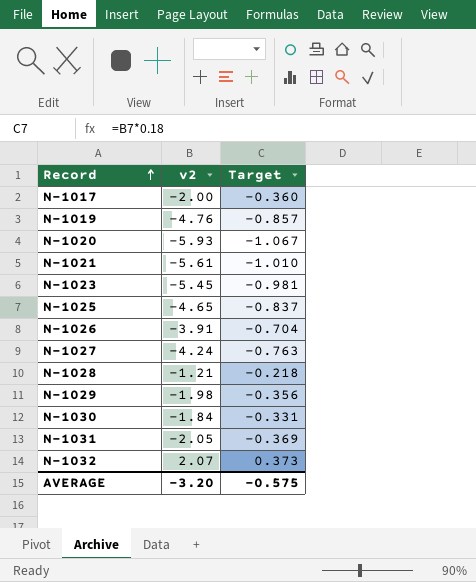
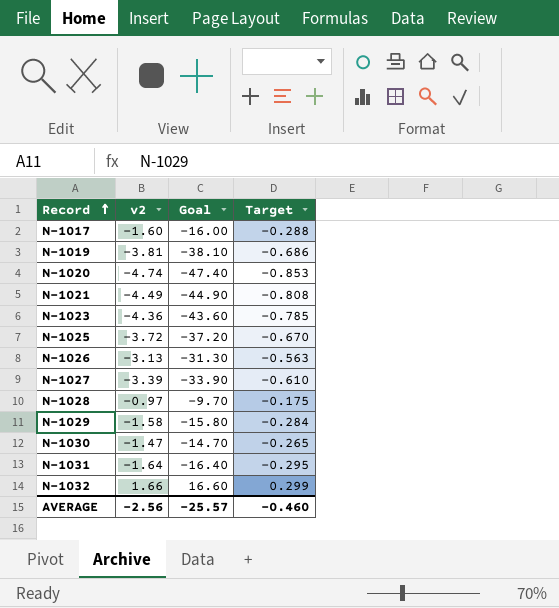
column Goal | formula: none -> [v2] * 10
N-1017 | v2: -2.00 -> -1.60
N-1017 | Target: -0.360 -> -0.288
N-1019 | v2: -4.76 -> -3.81
N-1019 | Target: -0.857 -> -0.686
N-1020 | v2: -5.93 -> -4.74
N-1020 | Target: -1.067 -> -0.853
N-1021 | v2: -5.61 -> -4.49
N-1021 | Target: -1.010 -> -0.808
N-1023 | v2: -5.45 -> -4.36
N-1023 | Target: -0.981 -> -0.785
N-1025 | v2: -4.65 -> -3.72
N-1025 | Target: -0.837 -> -0.670
N-1026 | v2: -3.91 -> -3.13
N-1026 | Target: -0.704 -> -0.563
N-1027 | v2: -4.24 -> -3.39
N-1027 | Target: -0.763 -> -0.610
N-1028 | v2: -1.21 -> -0.97
N-1028 | Target: -0.218 -> -0.175
N-1029 | v2: -1.98 -> -1.58
N-1029 | Target: -0.356 -> -0.284
N-1030 | v2: -1.84 -> -1.47
N-1030 | Target: -0.331 -> -0.265
N-1031 | v2: -2.05 -> -1.64
N-1031 | Target: -0.369 -> -0.295
N-1032 | v2: 2.07 -> 1.66
N-1032 | Target: 0.373 -> 0.299
AVERAGE | v2: -3.20 -> -2.56
AVERAGE | Target: -0.575 -> -0.460

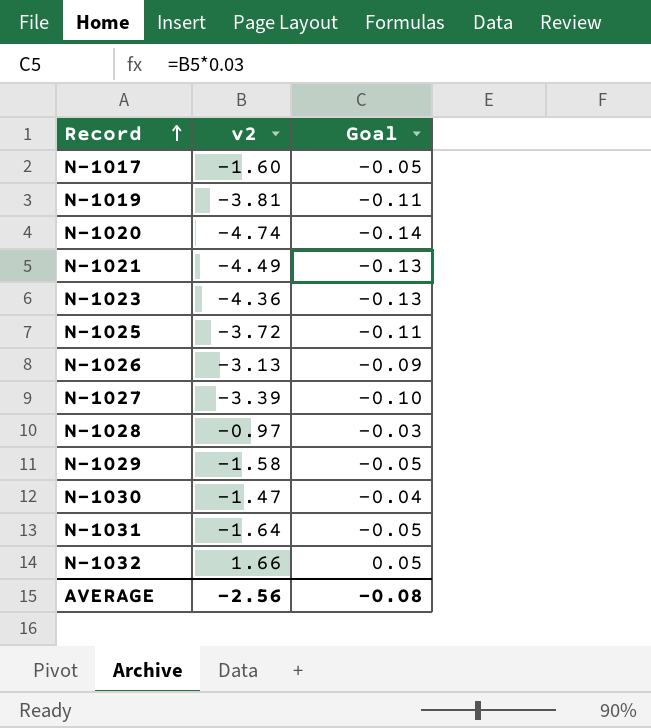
column Target | formula: [v2] * 0.18 -> none
column Goal | formula: [v2] * 10 -> [v2] * 0.03
AVERAGE | Goal: -25.57 -> -0.08

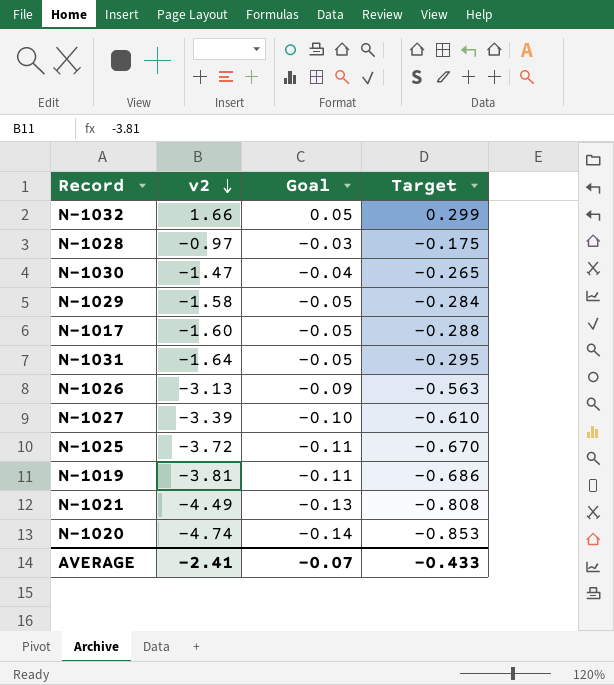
row order: Record ascending -> v2 descending
column Target | formula: none -> [v2] * 0.18
row N-1023: -4.36 | -0.13 -> none
AVERAGE | v2: -2.56 -> -2.41
AVERAGE | Goal: -0.08 -> -0.07

